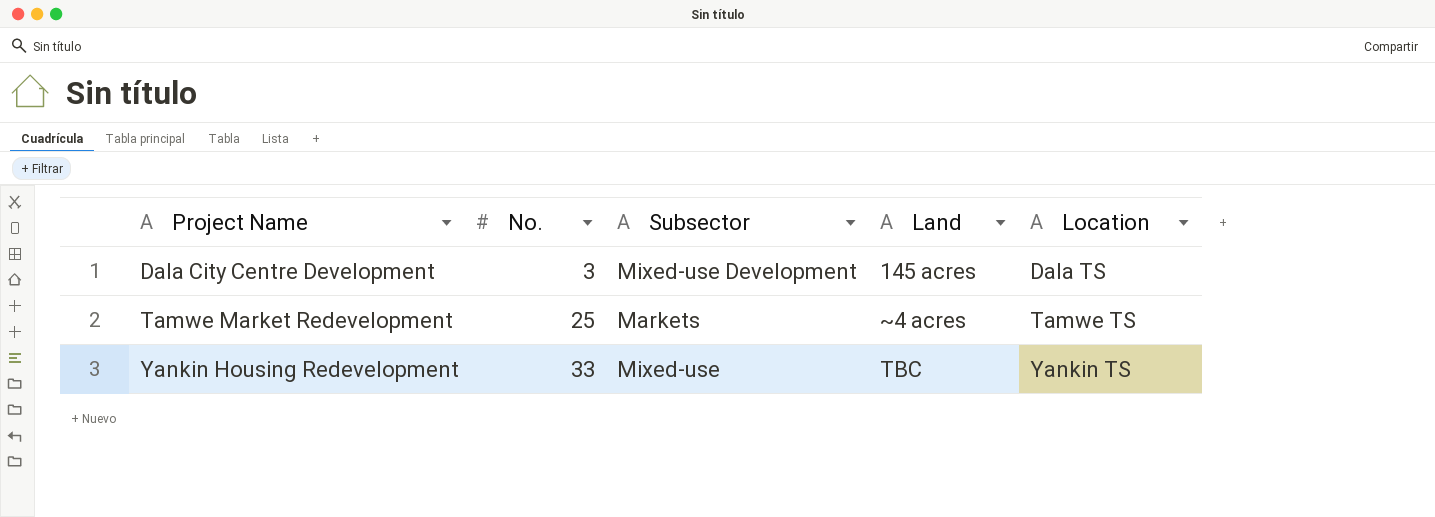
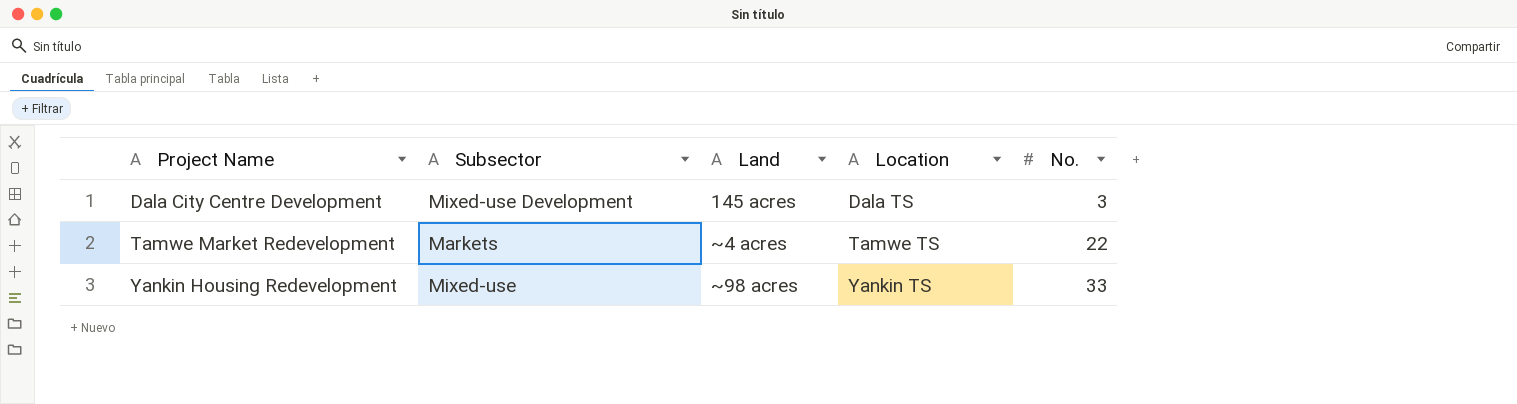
column No. | position: 2 -> 5
Tamwe Market Redevelopment | No.: 25 -> 22
Yankin Housing Redevelopment | Land: TBC -> ~98 acres

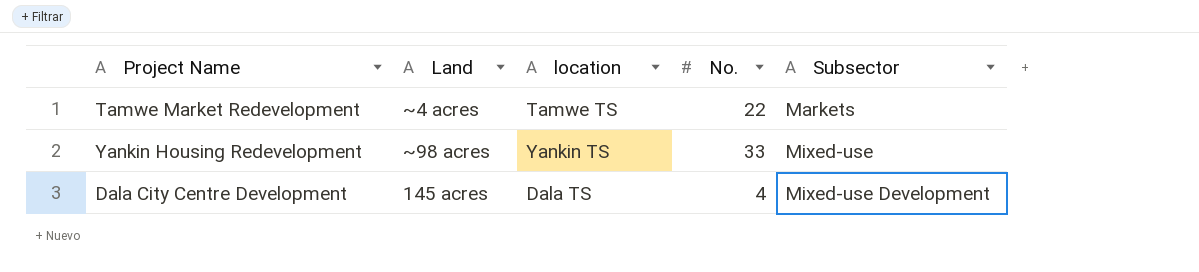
row order: Project Name ascending -> Subsector ascending
column name: Location -> location
column Subsector | position: 2 -> 5
Dala City Centre Development | No.: 3 -> 4

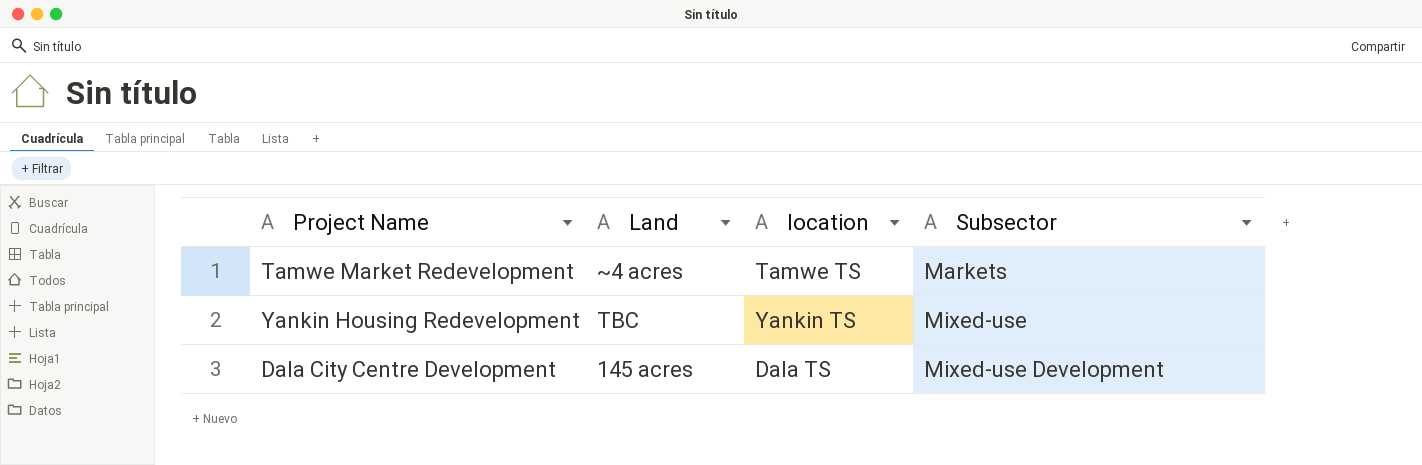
column No. | position: 4 -> none
Yankin Housing Redevelopment | Land: ~98 acres -> TBC

